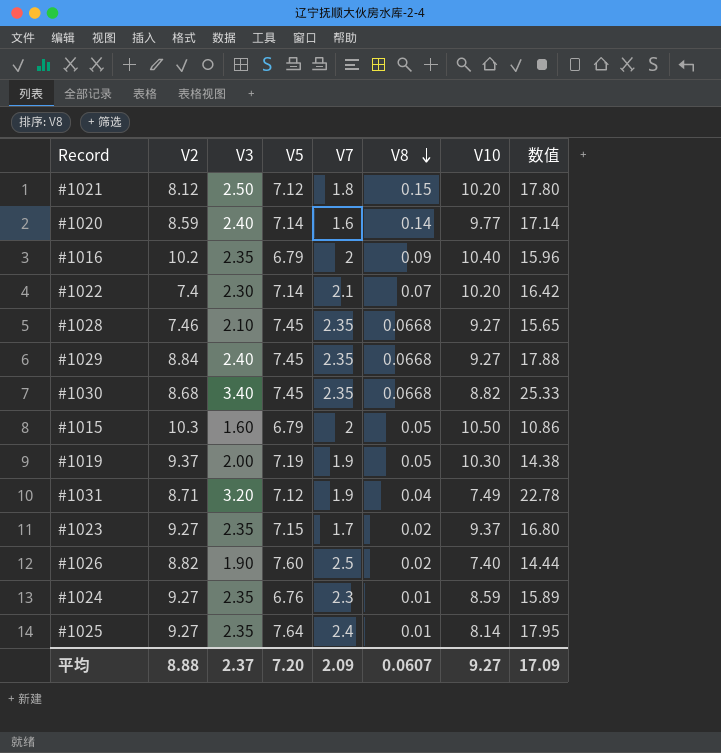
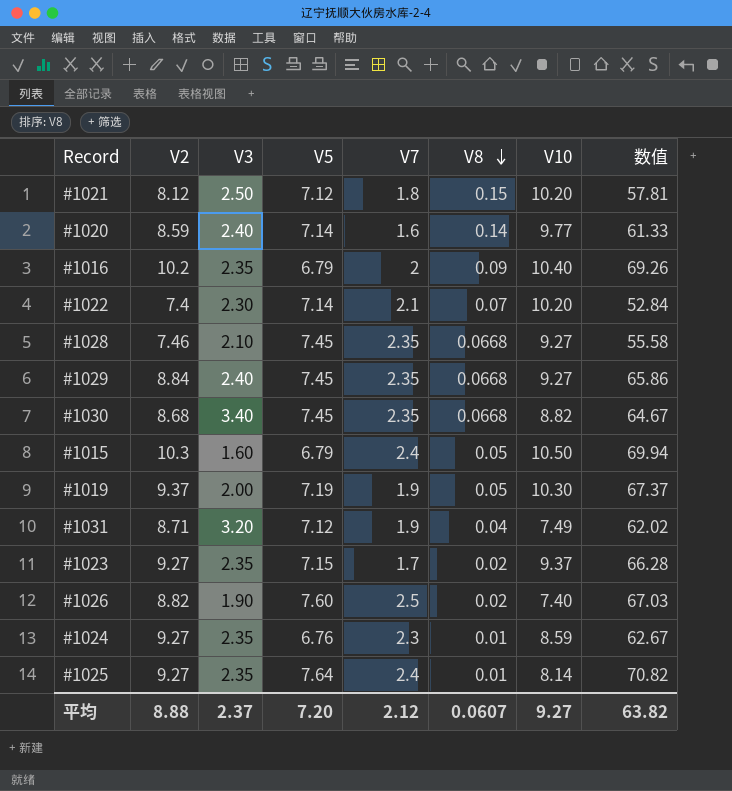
column 数值 | formula: [V3] * [V5] -> [V2] * [V5]
#1015 | V7: 2 -> 2.4
平均 | V7: 2.09 -> 2.12
平均 | 数值: 17.09 -> 63.82

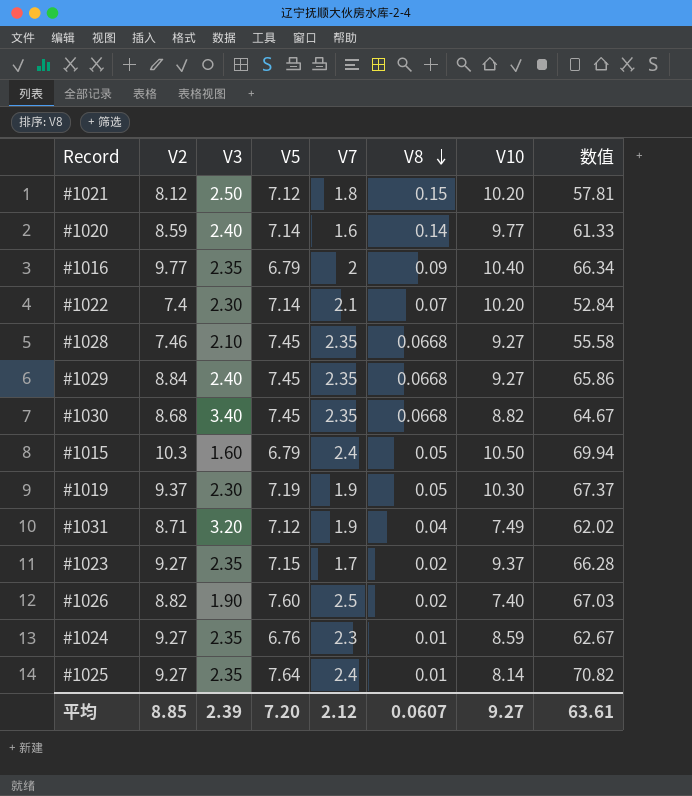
#1016 | V2: 10.2 -> 9.77
#1016 | 数值: 69.26 -> 66.34
#1019 | V3: 2.00 -> 2.30
平均 | V2: 8.88 -> 8.85
平均 | V3: 2.37 -> 2.39
平均 | 数值: 63.82 -> 63.61

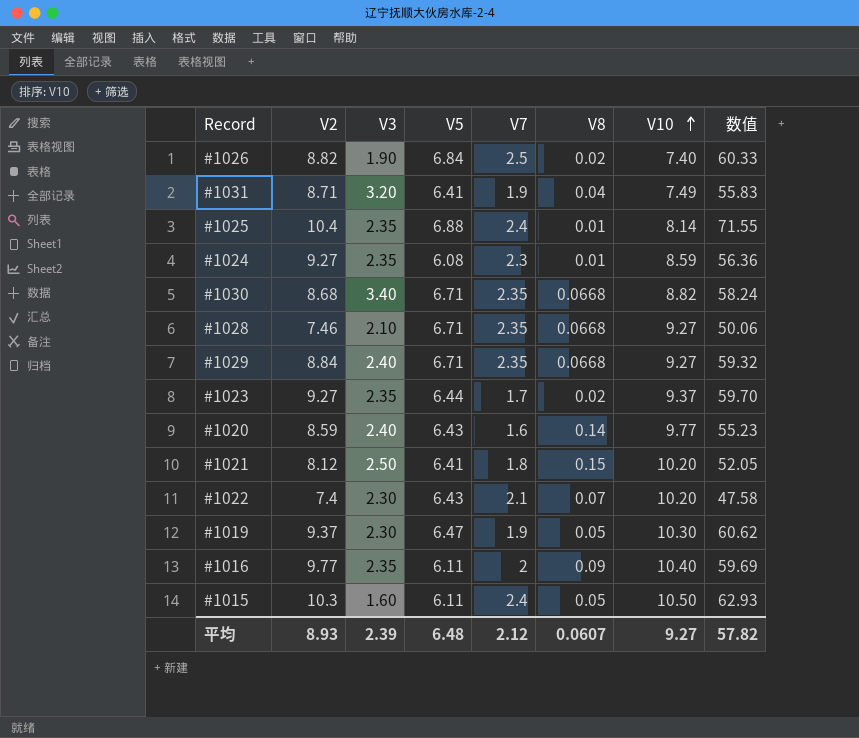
row order: V8 descending -> V10 ascending
#1026 | V5: 7.60 -> 6.84
#1026 | 数值: 67.03 -> 60.33
#1031 | V5: 7.12 -> 6.41
#1031 | 数值: 62.02 -> 55.83
#1025 | V2: 9.27 -> 10.4
#1025 | V5: 7.64 -> 6.88
#1025 | 数值: 70.82 -> 71.55
#1024 | V5: 6.76 -> 6.08
#1024 | 数值: 62.67 -> 56.36
#1030 | V5: 7.45 -> 6.71
#1030 | 数值: 64.67 -> 58.24
#1028 | V5: 7.45 -> 6.71
#1028 | 数值: 55.58 -> 50.06
#1029 | V5: 7.45 -> 6.71
#1029 | 数值: 65.86 -> 59.32
#1023 | V5: 7.15 -> 6.44
#1023 | 数值: 66.28 -> 59.70
#1020 | V5: 7.14 -> 6.43
#1020 | 数值: 61.33 -> 55.23
#1021 | V5: 7.12 -> 6.41
#1021 | 数值: 57.81 -> 52.05
#1022 | V5: 7.14 -> 6.43
#1022 | 数值: 52.84 -> 47.58
#1019 | V5: 7.19 -> 6.47
#1019 | 数值: 67.37 -> 60.62
#1016 | V5: 6.79 -> 6.11
#1016 | 数值: 66.34 -> 59.69
#1015 | V5: 6.79 -> 6.11
#1015 | 数值: 69.94 -> 62.93
平均 | V2: 8.85 -> 8.93
平均 | V5: 7.20 -> 6.48
平均 | 数值: 63.61 -> 57.82

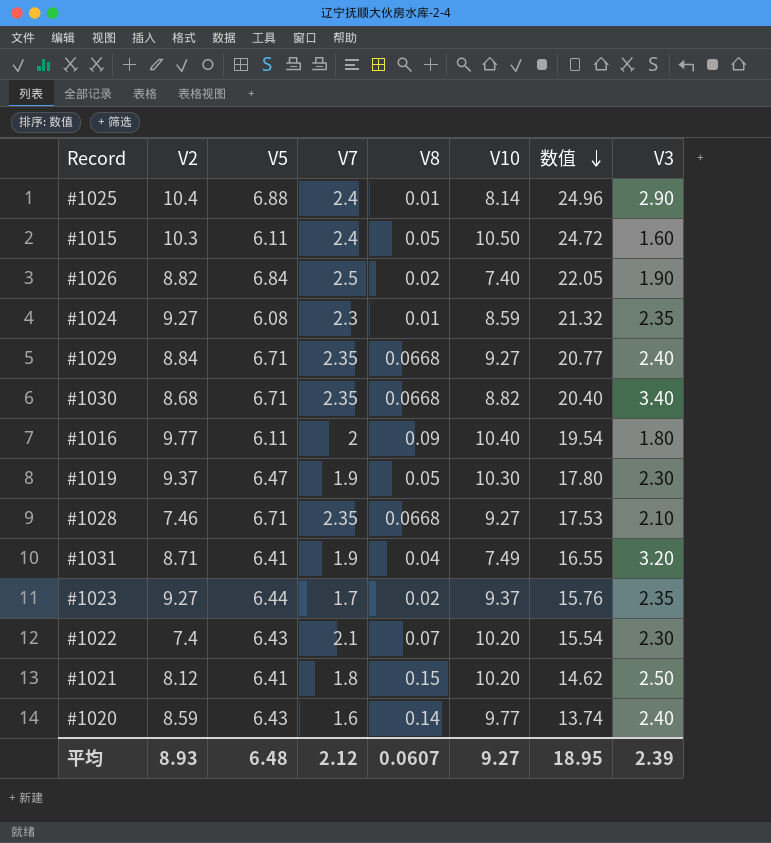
row order: V10 ascending -> 数值 descending
column 数值 | formula: [V2] * [V5] -> [V2] * [V7]
column V3 | position: 3 -> 8
#1025 | V3: 2.35 -> 2.90
#1016 | V3: 2.35 -> 1.80
平均 | 数值: 57.82 -> 18.95

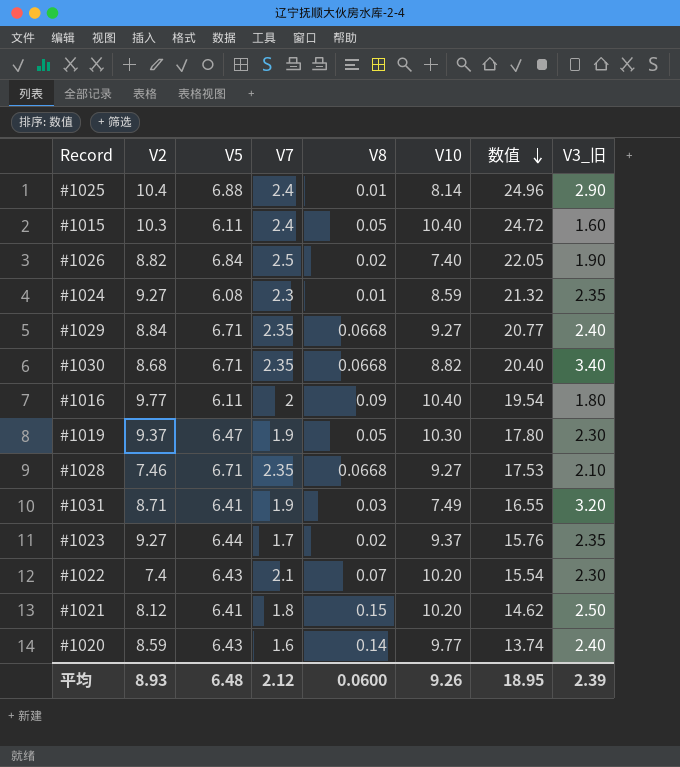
column name: V3 -> V3_旧
#1015 | V10: 10.50 -> 10.40
#1031 | V8: 0.04 -> 0.03
平均 | V8: 0.0607 -> 0.0600
平均 | V10: 9.27 -> 9.26

